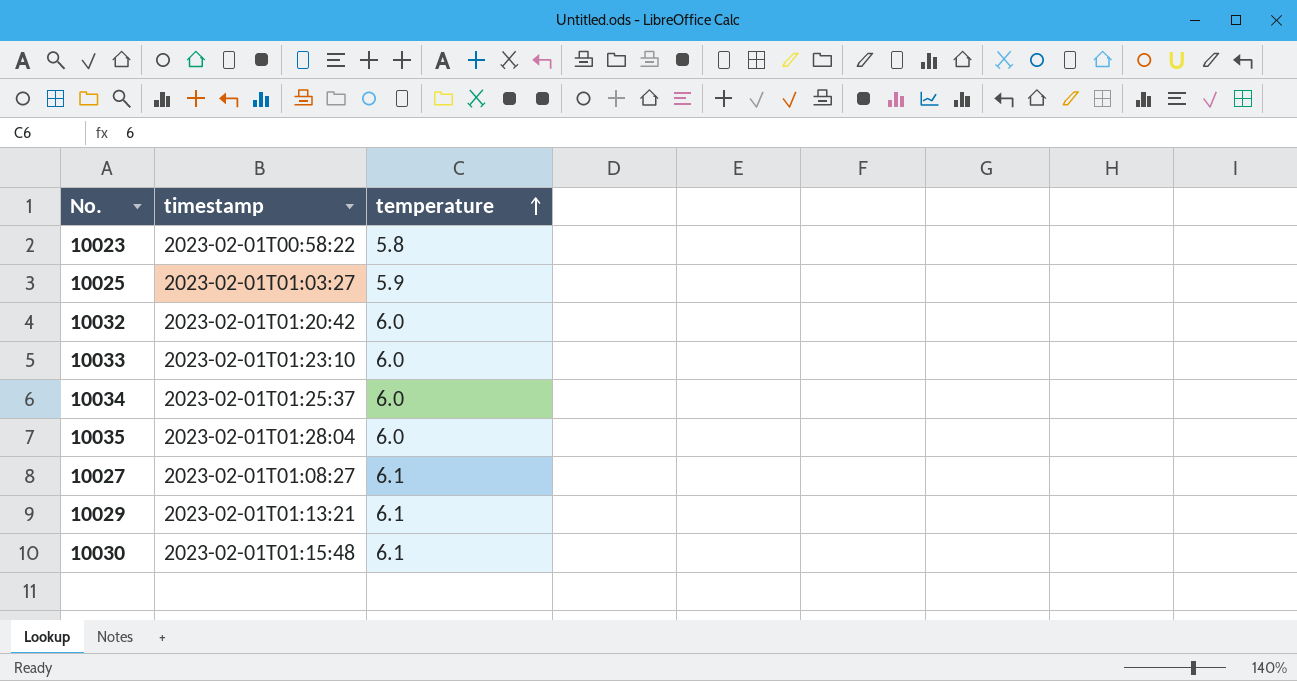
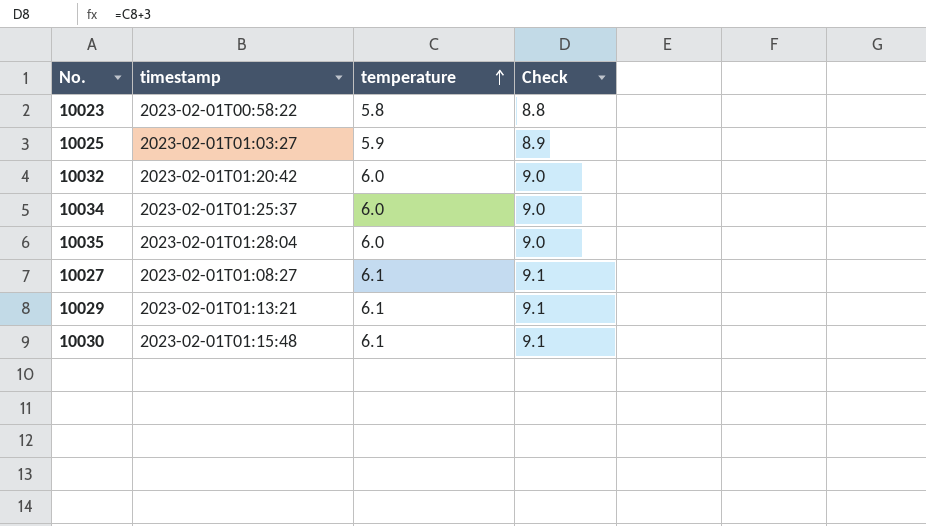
column Check | formula: none -> [temperature] + 3
row 10033: 2023-02-01T01:23:10 | 6.0 -> none

